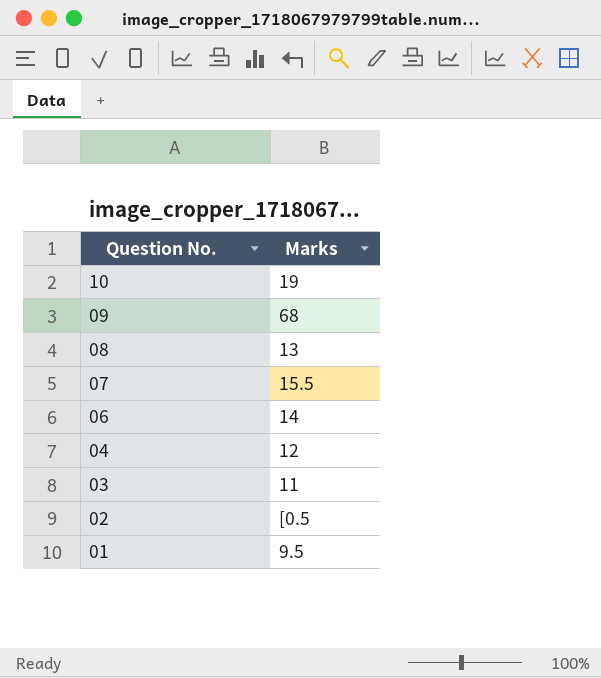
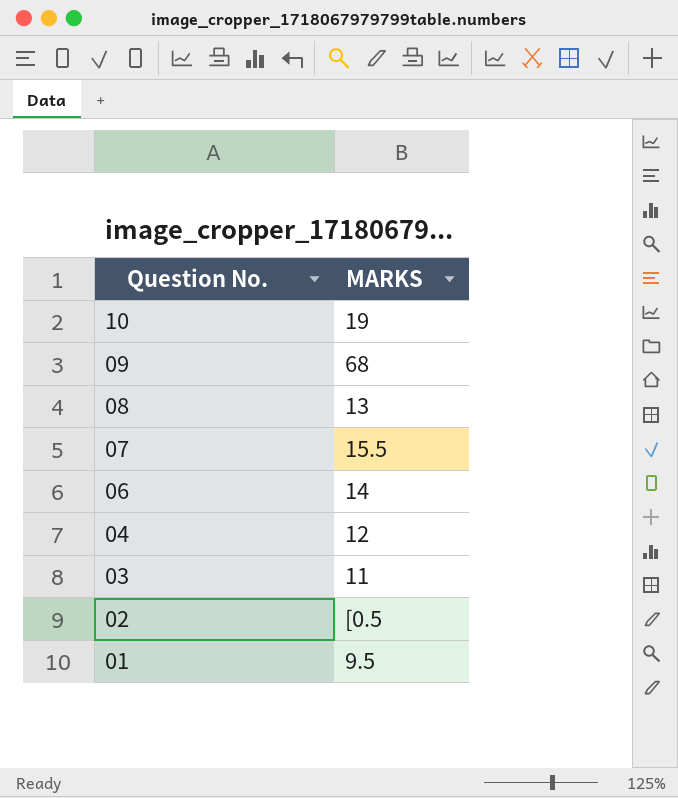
column name: Marks -> MARKS

